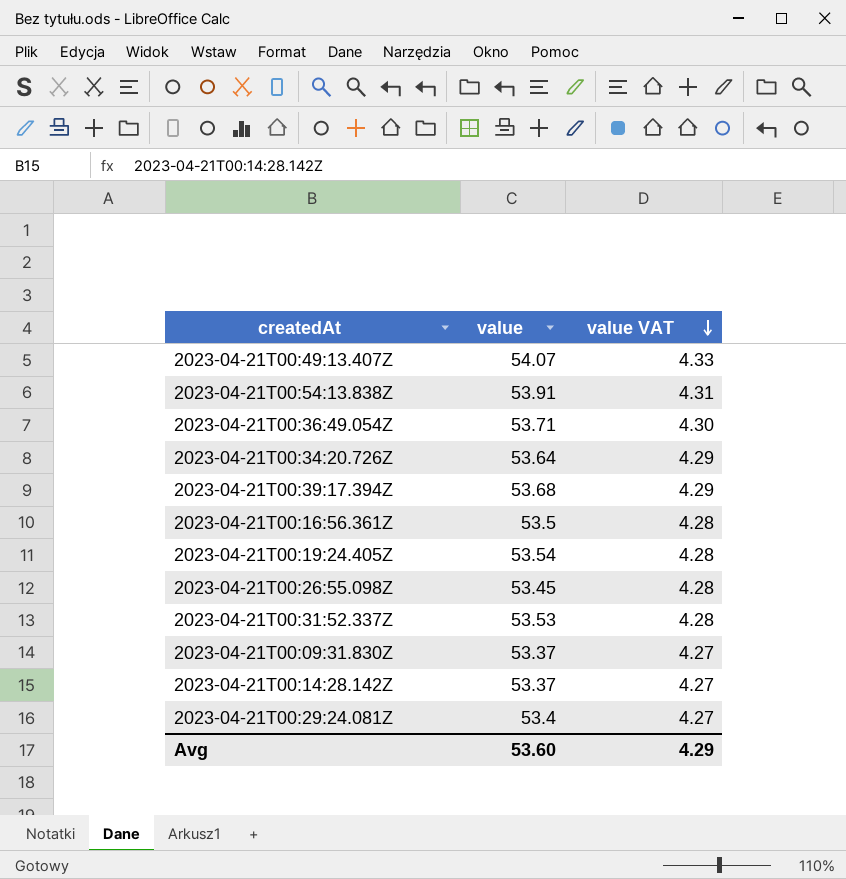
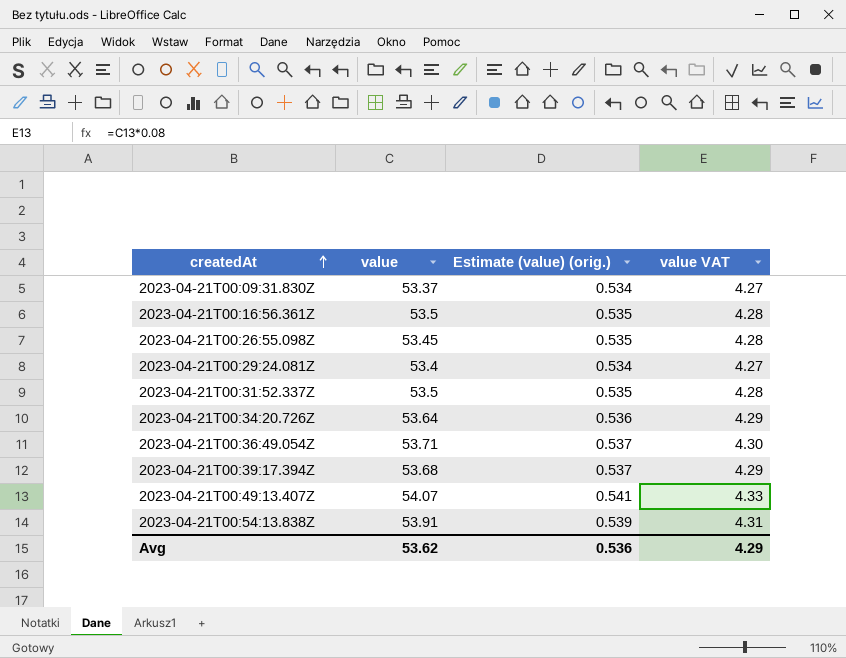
row order: value VAT descending -> createdAt ascending
column Estimate (value) (orig.) | formula: none -> [value] * 0.01
row 2023-04-21T00:19:24.405Z: 53.54 | 4.28 -> none
row 2023-04-21T00:14:28.142Z: 53.37 | 4.27 -> none
2023-04-21T00:31:52.337Z | value: 53.53 -> 53.5
Avg | value: 53.60 -> 53.62

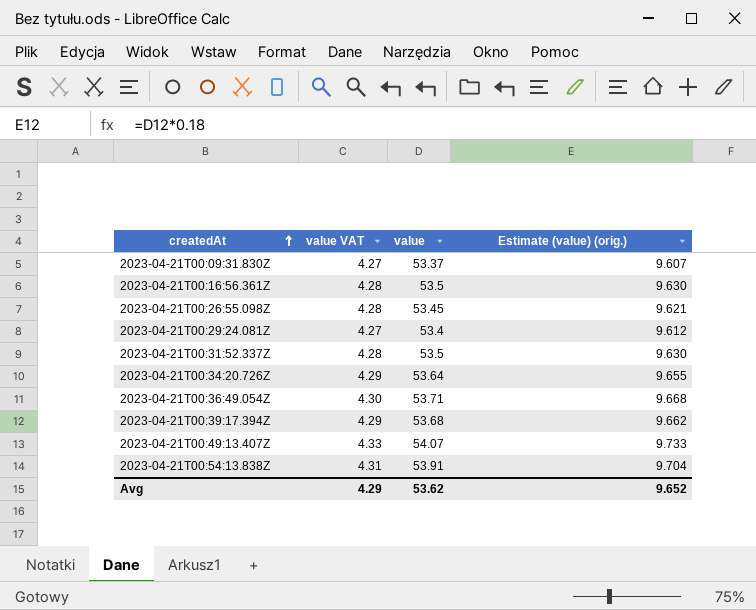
column value VAT | position: 4 -> 2
column Estimate (value) (orig.) | formula: [value] * 0.01 -> [value] * 0.18
Avg | Estimate (value) (orig.): 0.536 -> 9.652

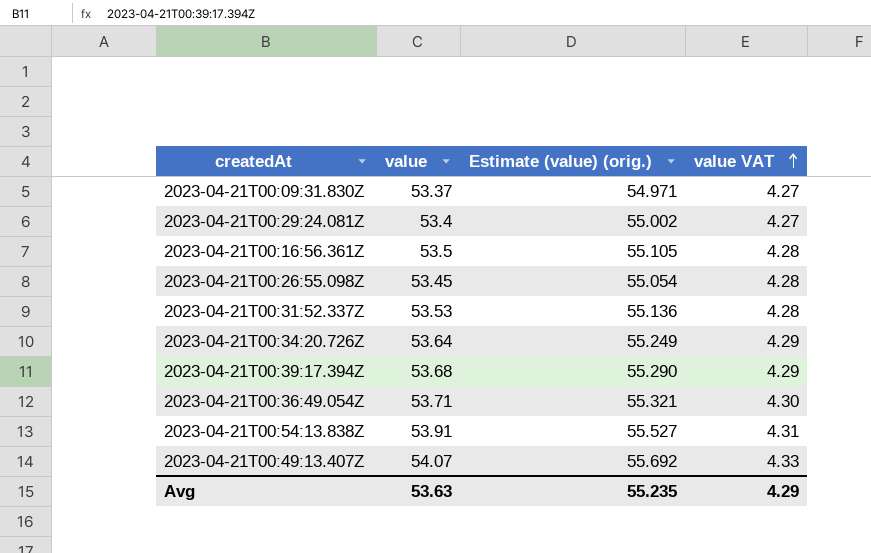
row order: createdAt ascending -> value VAT ascending
column Estimate (value) (orig.) | formula: [value] * 0.18 -> [value] * 1.03
column value VAT | position: 2 -> 4
2023-04-21T00:31:52.337Z | value: 53.5 -> 53.53
Avg | value: 53.62 -> 53.63
Avg | Estimate (value) (orig.): 9.652 -> 55.235

